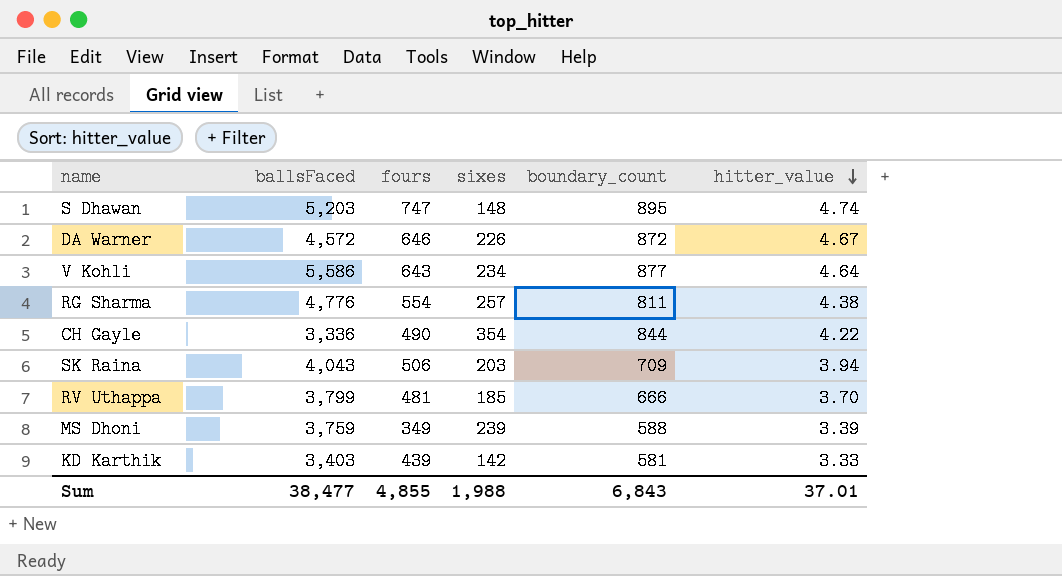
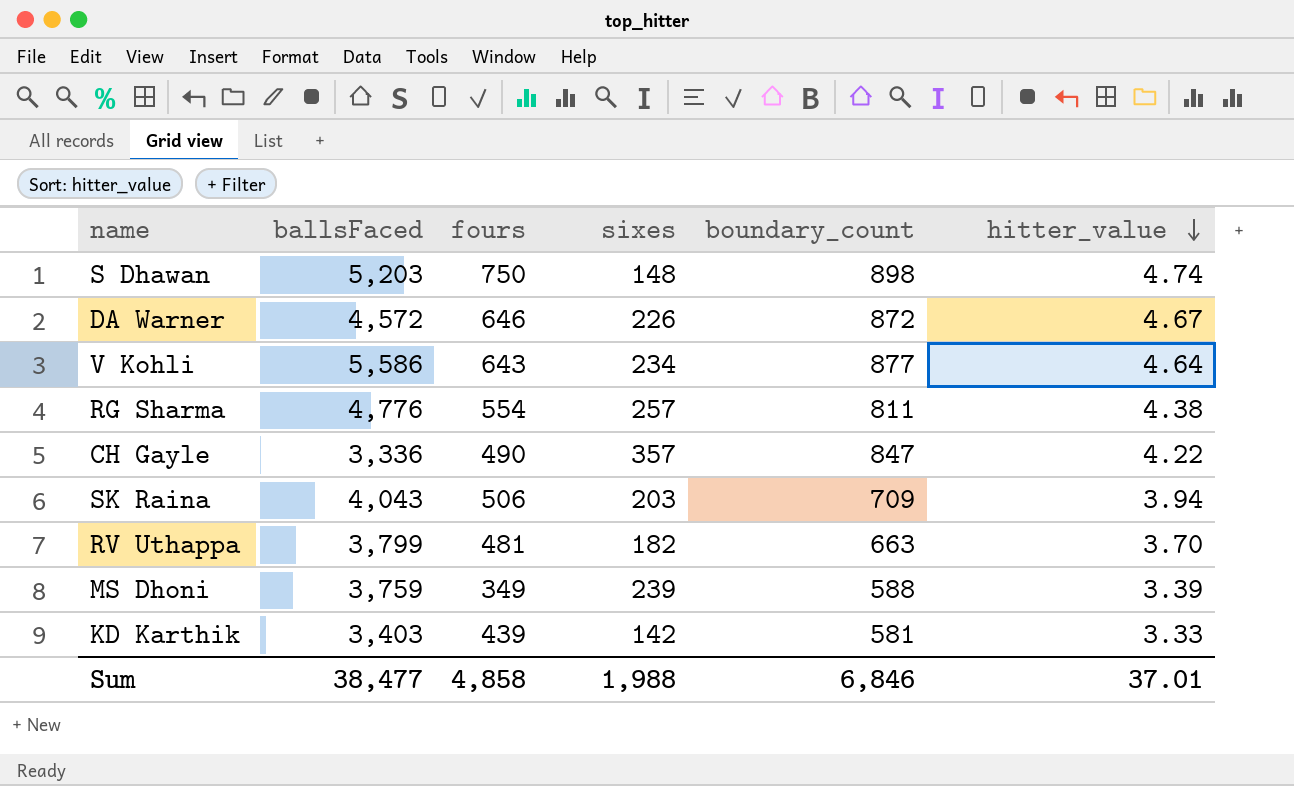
S Dhawan | fours: 747 -> 750
S Dhawan | boundary_count: 895 -> 898
CH Gayle | sixes: 354 -> 357
CH Gayle | boundary_count: 844 -> 847
RV Uthappa | sixes: 185 -> 182
RV Uthappa | boundary_count: 666 -> 663
Sum | fours: 4,855 -> 4,858
Sum | boundary_count: 6,843 -> 6,846

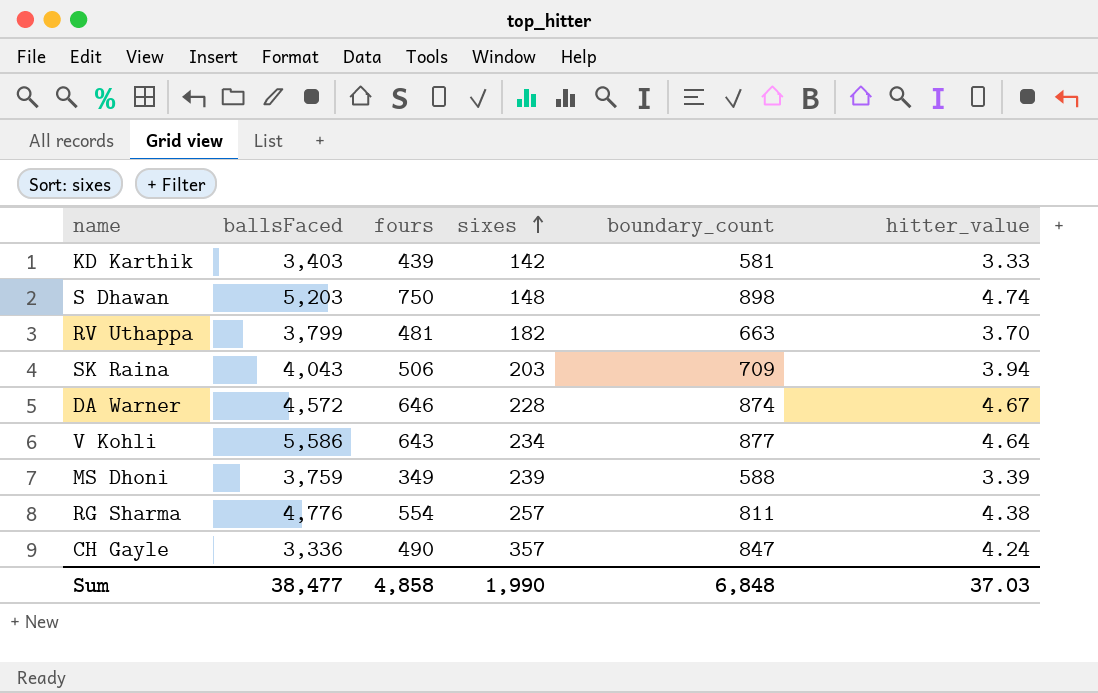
row order: hitter_value descending -> sixes ascending
DA Warner | sixes: 226 -> 228
DA Warner | boundary_count: 872 -> 874
CH Gayle | hitter_value: 4.22 -> 4.24
Sum | sixes: 1,988 -> 1,990
Sum | boundary_count: 6,846 -> 6,848
Sum | hitter_value: 37.01 -> 37.03

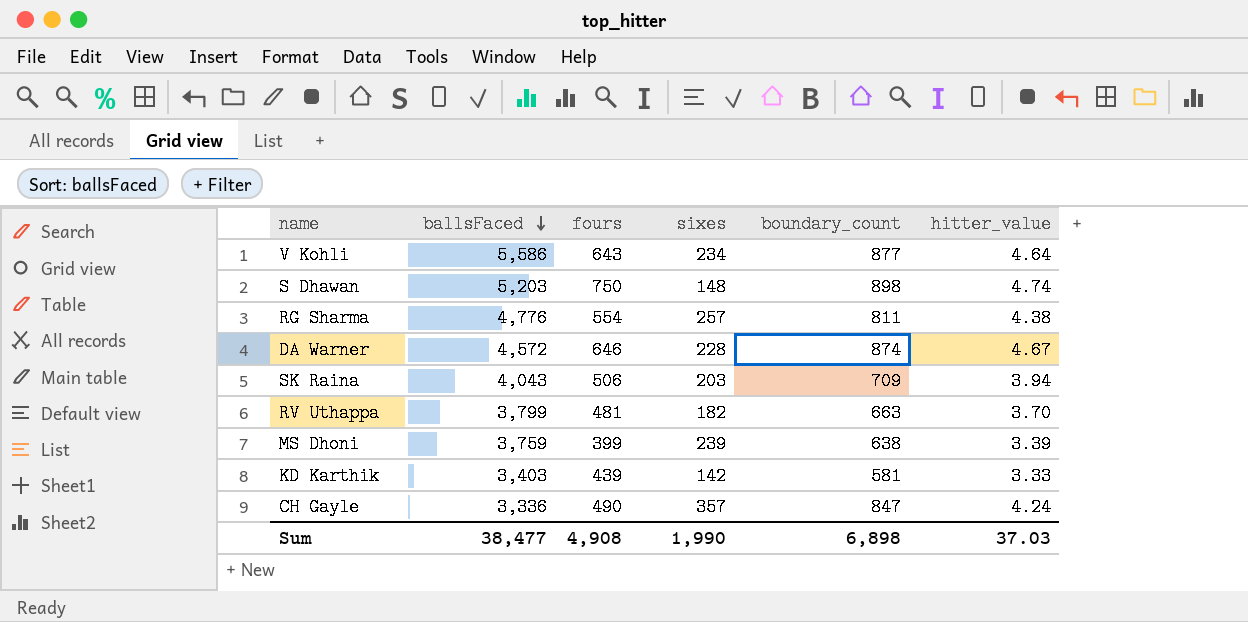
row order: sixes ascending -> ballsFaced descending
MS Dhoni | fours: 349 -> 399
MS Dhoni | boundary_count: 588 -> 638
Sum | fours: 4,858 -> 4,908
Sum | boundary_count: 6,848 -> 6,898

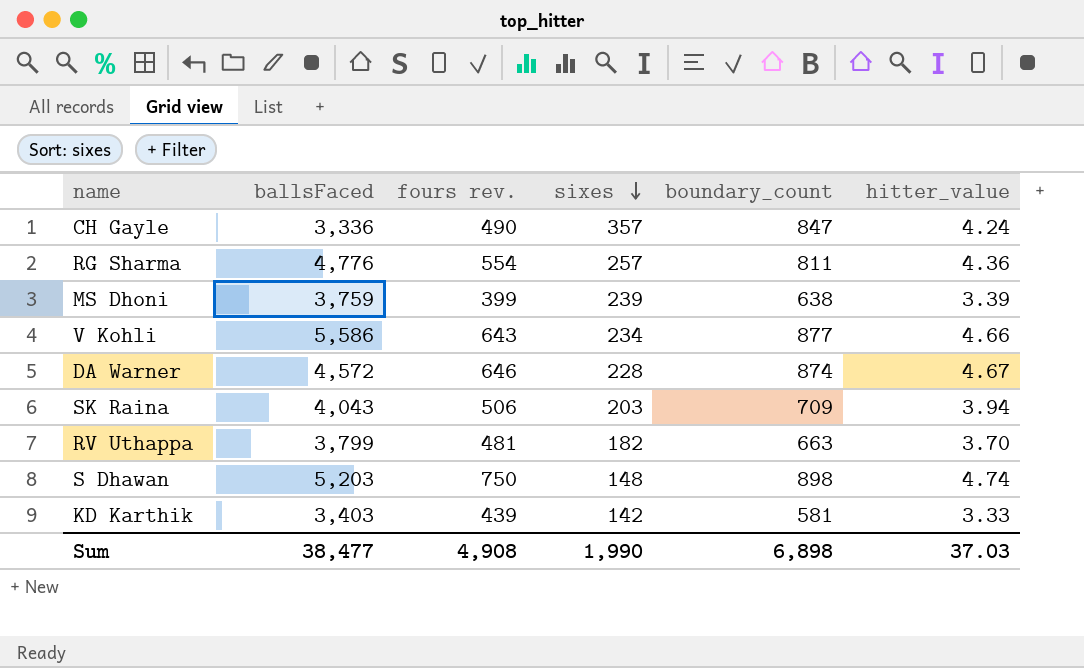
row order: ballsFaced descending -> sixes descending
column name: fours -> fours rev.
RG Sharma | hitter_value: 4.38 -> 4.36
V Kohli | hitter_value: 4.64 -> 4.66

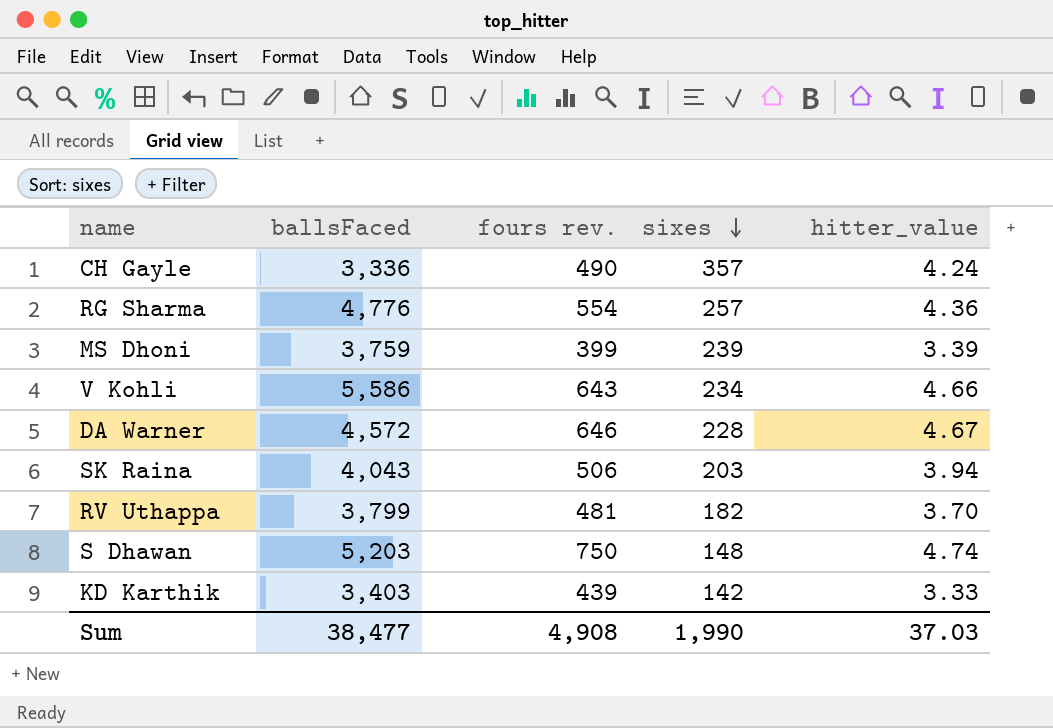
column boundary_count | formula: [fours rev.] + [sixes] -> none

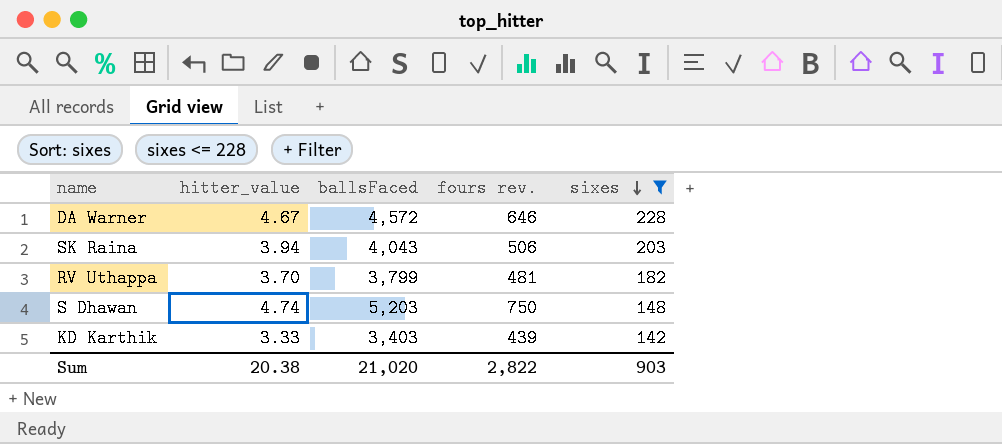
filter: none -> sixes <= 228
column hitter_value | position: 5 -> 2
Sum | hitter_value: 37.03 -> 20.38
Sum | ballsFaced: 38,477 -> 21,020
Sum | fours rev.: 4,908 -> 2,822
Sum | sixes: 1,990 -> 903

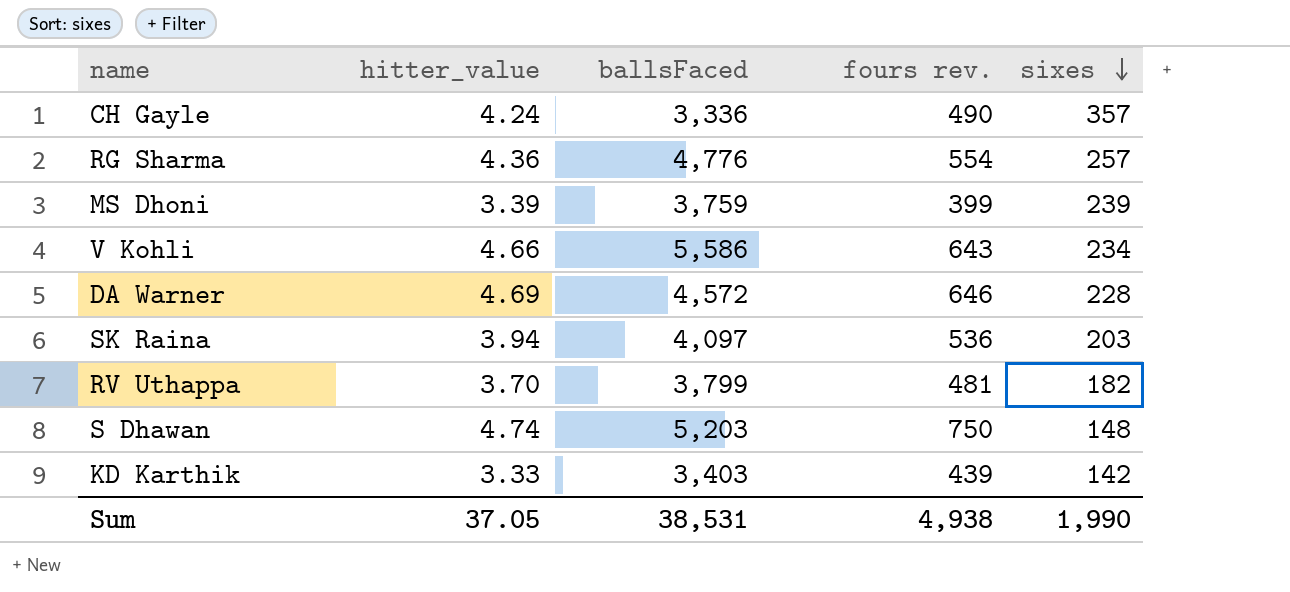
filter: sixes <= 228 -> none
DA Warner | hitter_value: 4.67 -> 4.69
SK Raina | ballsFaced: 4,043 -> 4,097
SK Raina | fours rev.: 506 -> 536
Sum | hitter_value: 20.38 -> 37.05
Sum | ballsFaced: 21,020 -> 38,531
Sum | fours rev.: 2,822 -> 4,938
Sum | sixes: 903 -> 1,990

